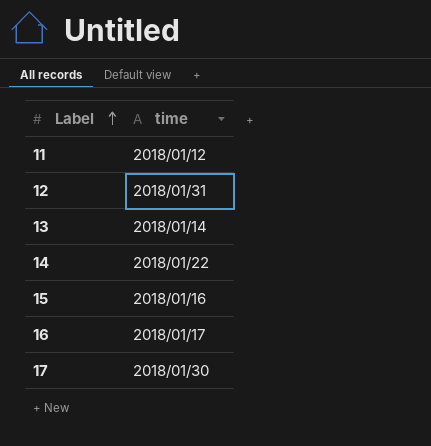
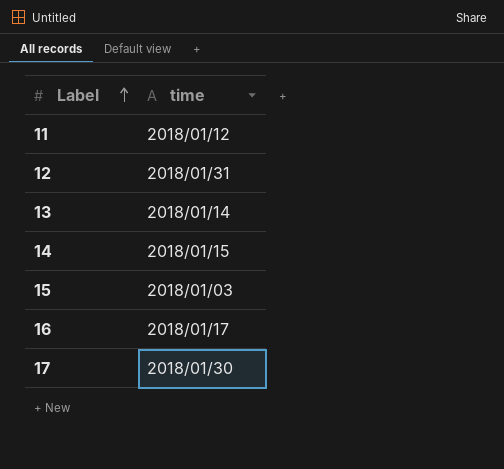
14 | time: 2018/01/22 -> 2018/01/15
15 | time: 2018/01/16 -> 2018/01/03

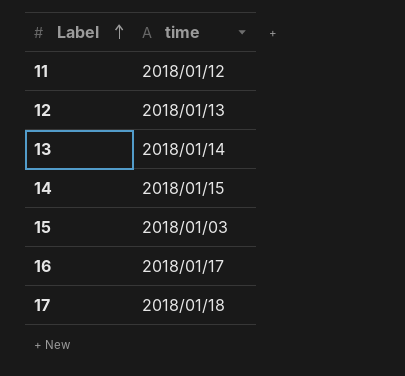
12 | time: 2018/01/31 -> 2018/01/13
17 | time: 2018/01/30 -> 2018/01/18

